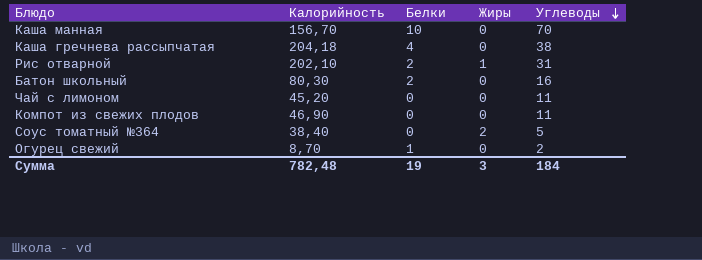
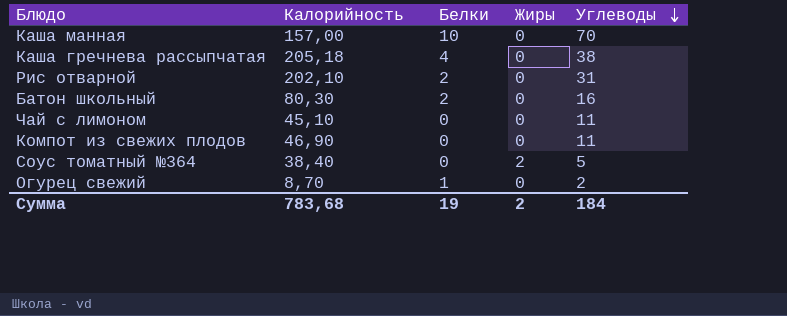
Каша манная | Калорийность: 156,70 -> 157,00
Каша гречнева рассыпчатая | Калорийность: 204,18 -> 205,18
Рис отварной | Жиры: 1 -> 0
Чай с лимоном | Калорийность: 45,20 -> 45,10
Сумма | Калорийность: 782,48 -> 783,68
Сумма | Жиры: 3 -> 2

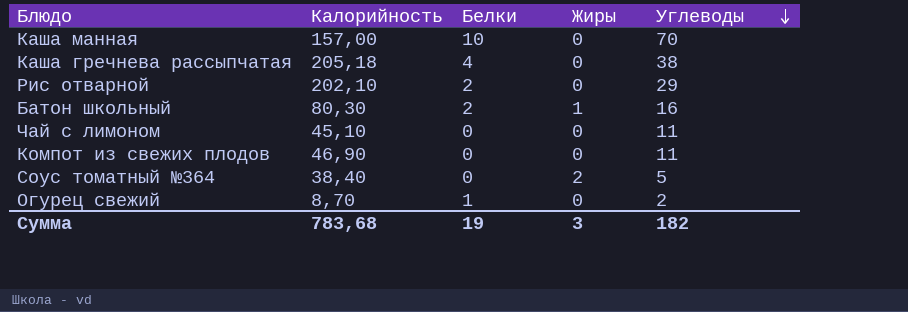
Рис отварной | Углеводы: 31 -> 29
Батон школьный | Жиры: 0 -> 1
Сумма | Жиры: 2 -> 3
Сумма | Углеводы: 184 -> 182

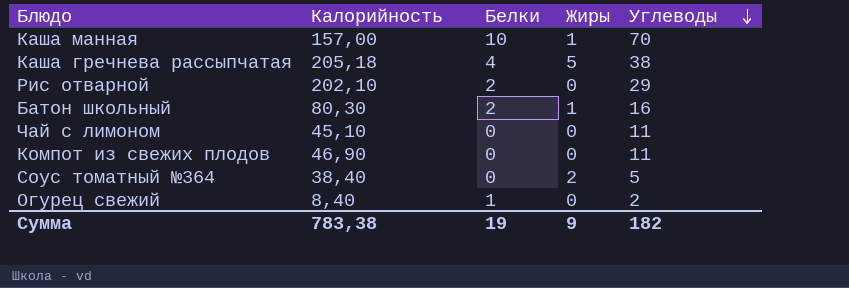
Каша манная | Жиры: 0 -> 1
Каша гречнева рассыпчатая | Жиры: 0 -> 5
Огурец свежий | Калорийность: 8,70 -> 8,40
Сумма | Калорийность: 783,68 -> 783,38
Сумма | Жиры: 3 -> 9

